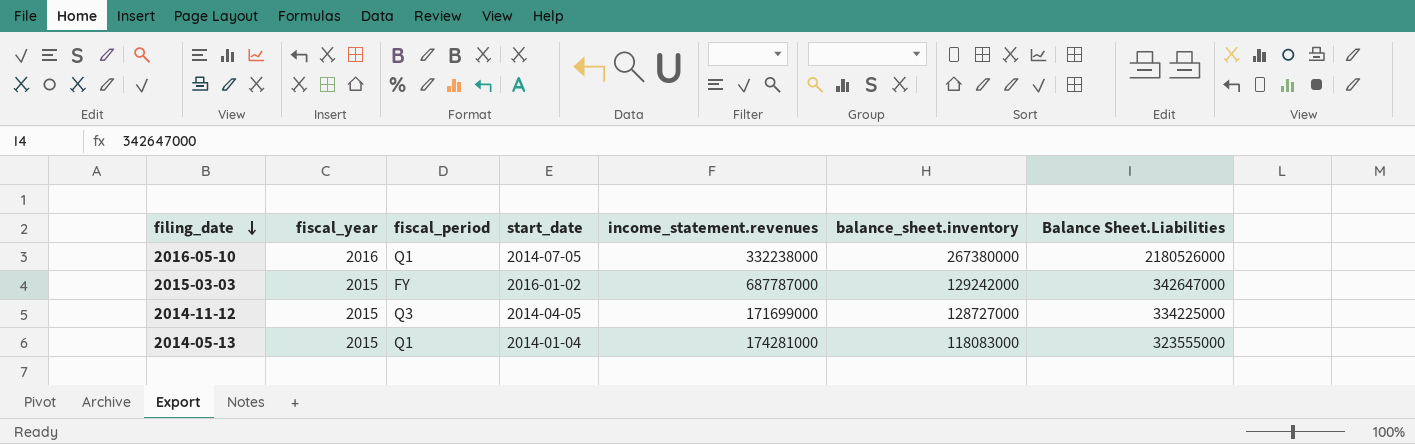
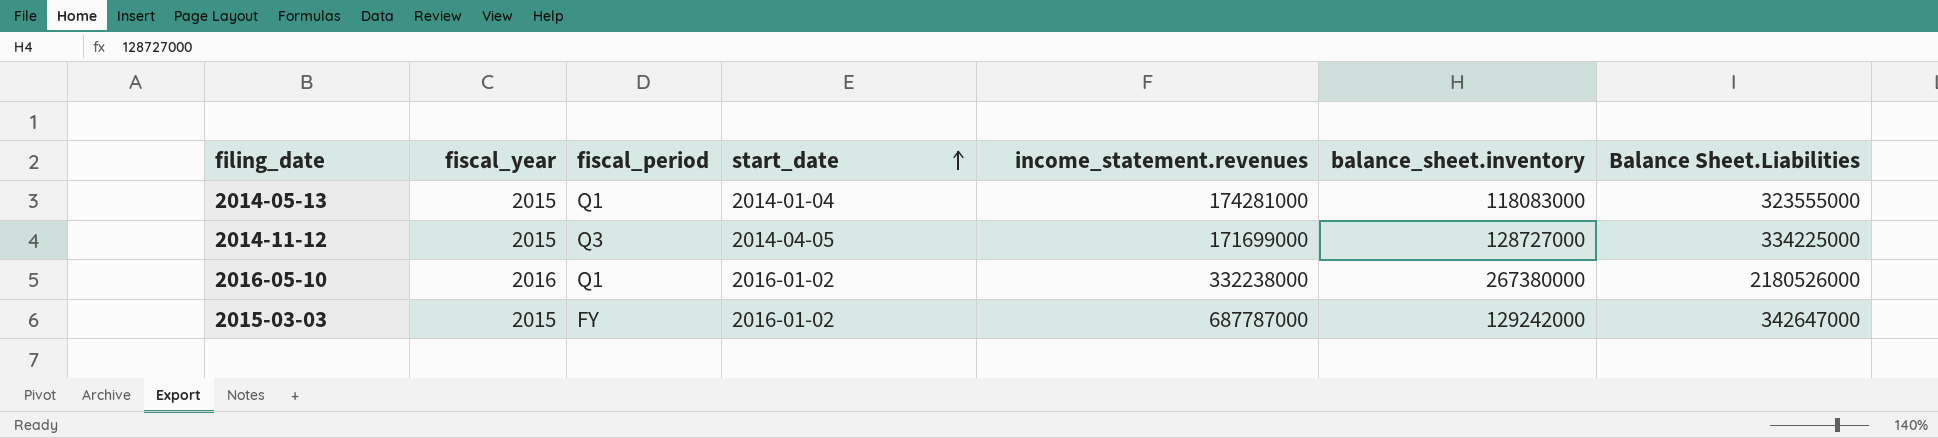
row order: filing_date descending -> start_date ascending
2016-05-10 | start_date: 2014-07-05 -> 2016-01-02

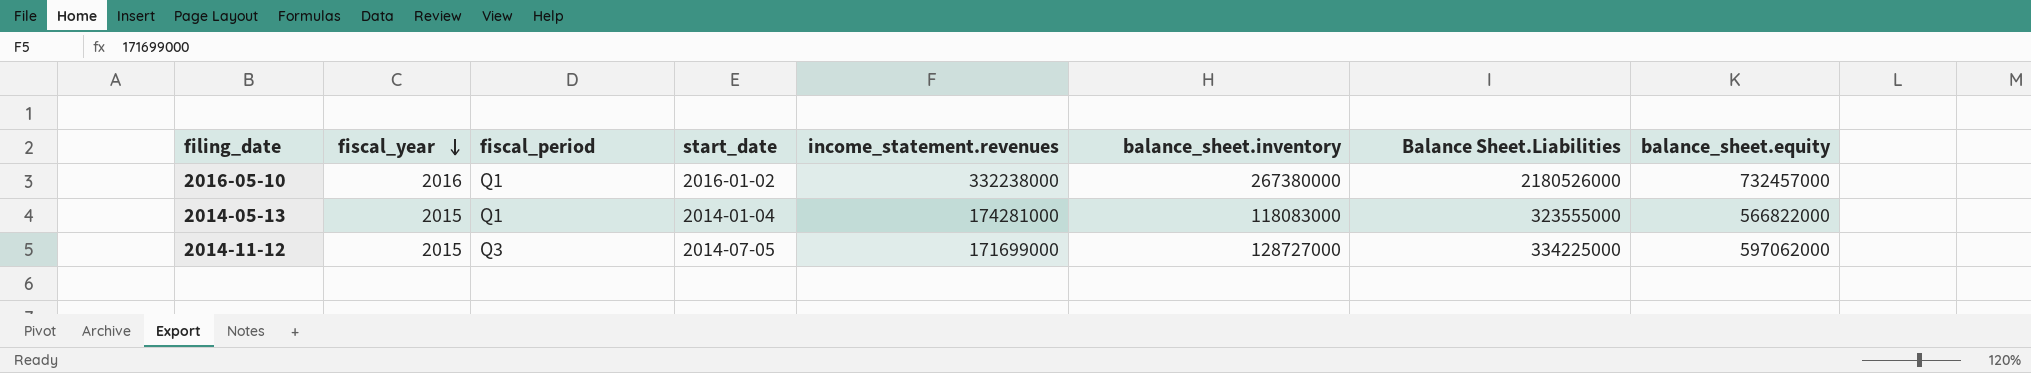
row order: start_date ascending -> fiscal_year descending
column balance_sheet.equity | position: none -> 8
row 2015-03-03: 2015 | FY | 2016-01-02 | 687787000 | 129242000 | 342647000 -> none
2014-11-12 | start_date: 2014-04-05 -> 2014-07-05

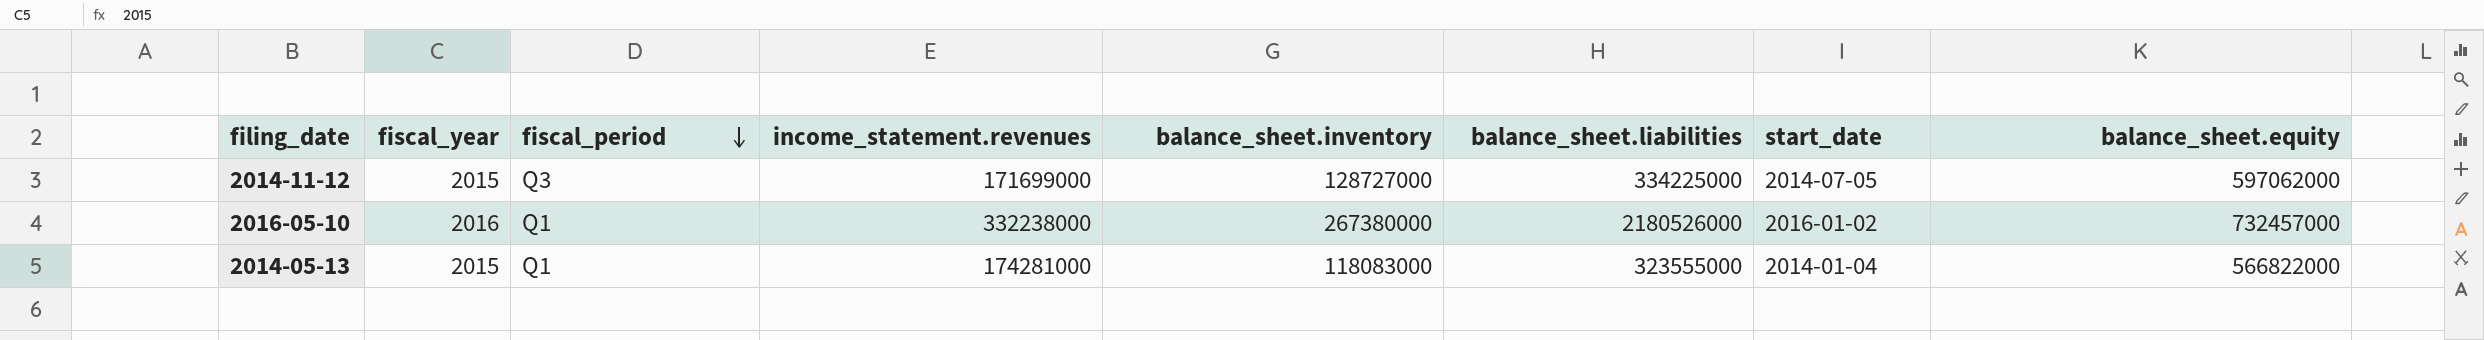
row order: fiscal_year descending -> fiscal_period descending
column name: Balance Sheet.Liabilities -> balance_sheet.liabilities
column start_date | position: 4 -> 7

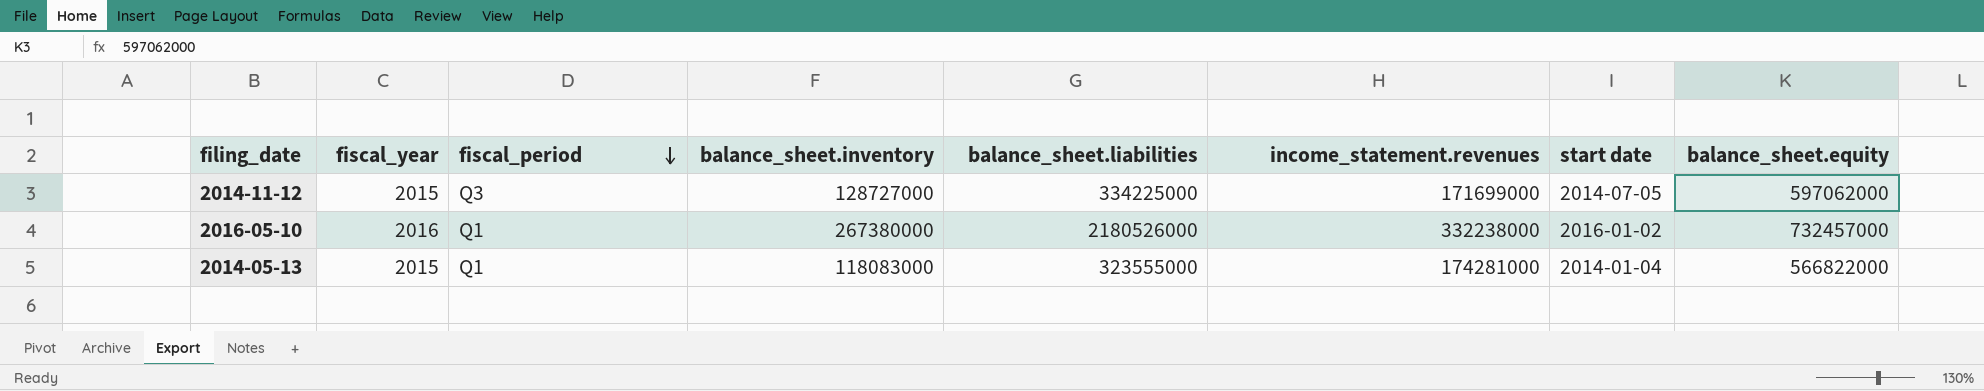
column income_statement.revenues | position: 4 -> 6
column name: start_date -> start date

